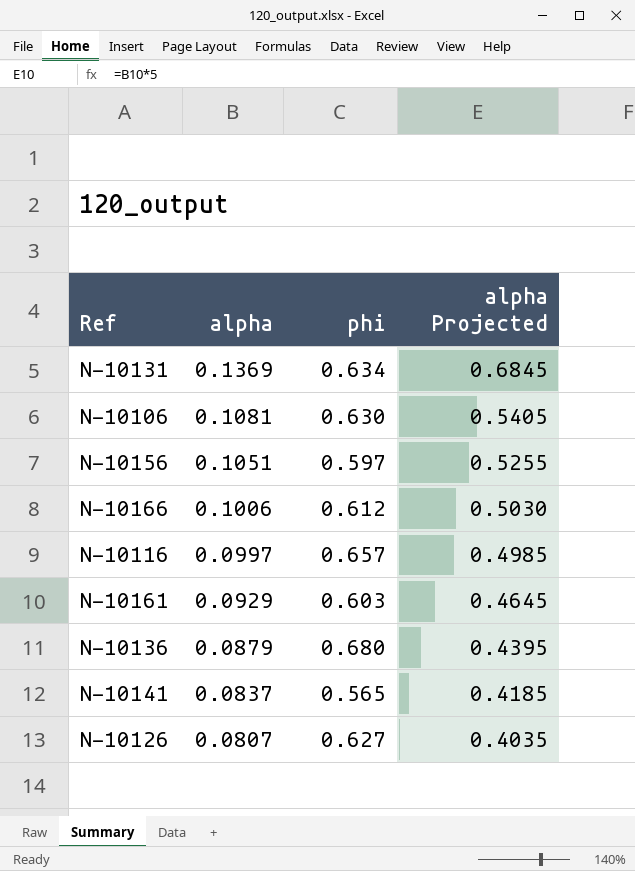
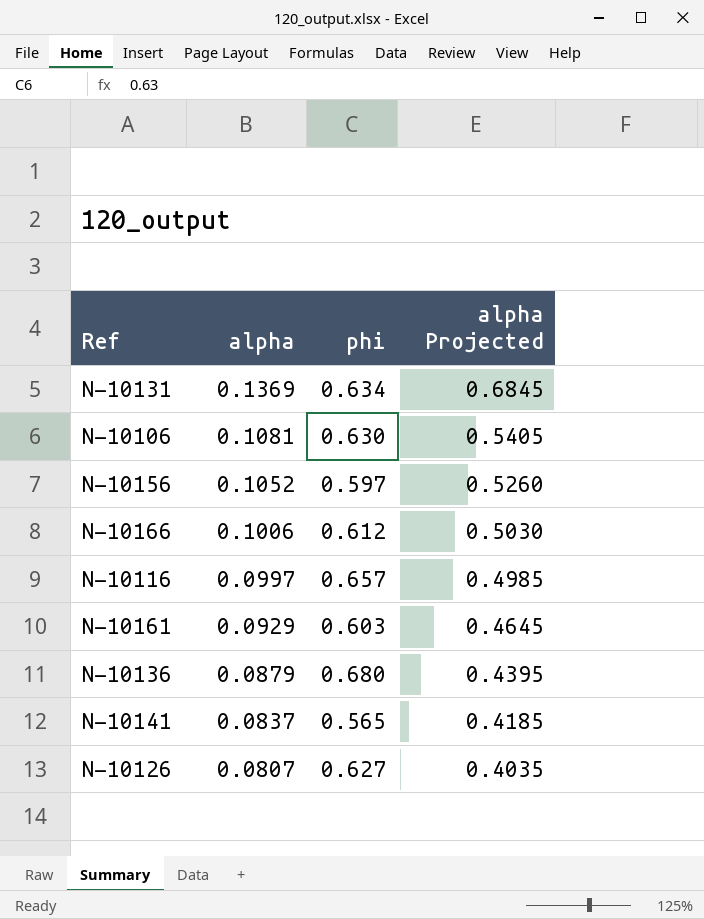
N-10156 | alpha: 0.1051 -> 0.1052
N-10156 | alpha Projected: 0.5255 -> 0.5260

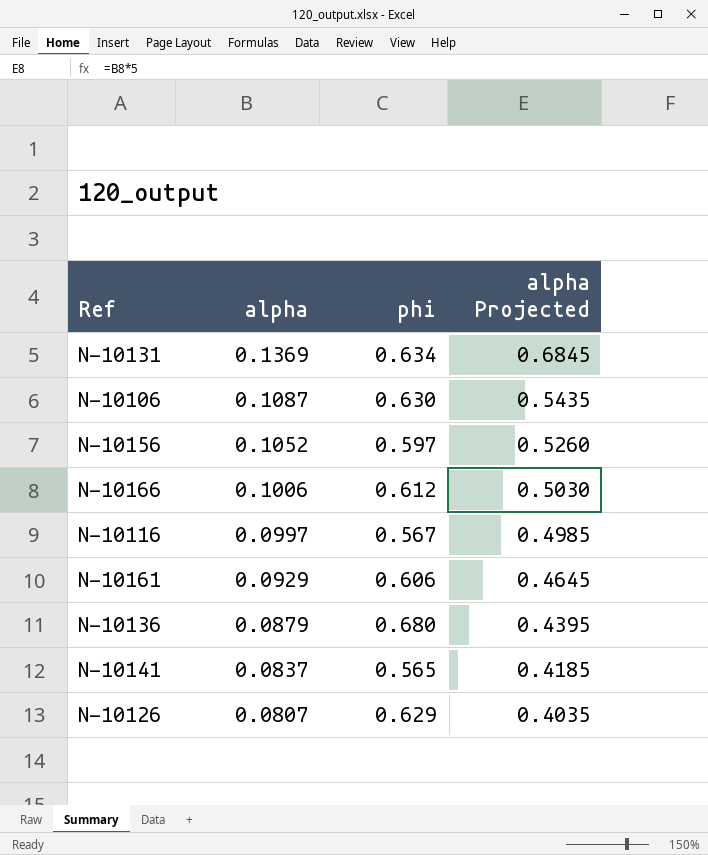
N-10106 | alpha: 0.1081 -> 0.1087
N-10106 | alpha Projected: 0.5405 -> 0.5435
N-10116 | phi: 0.657 -> 0.567
N-10161 | phi: 0.603 -> 0.606
N-10126 | phi: 0.627 -> 0.629

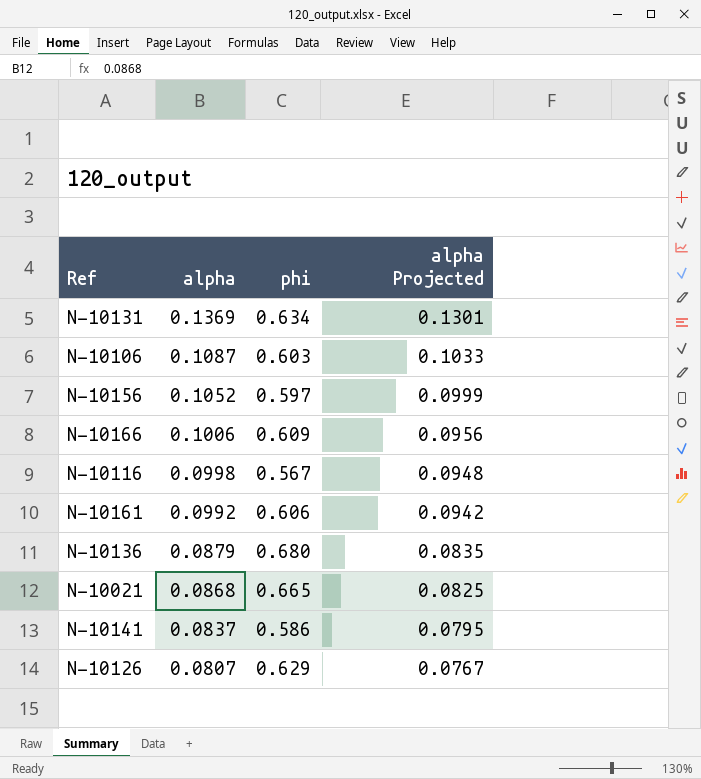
column alpha Projected | formula: [alpha] * 5 -> [alpha] * 0.95
N-10106 | phi: 0.630 -> 0.603
N-10166 | phi: 0.612 -> 0.609
N-10116 | alpha: 0.0997 -> 0.0998
N-10161 | alpha: 0.0929 -> 0.0992
row N-10021: none -> 0.0868 | 0.665 | 0.0825
N-10141 | phi: 0.565 -> 0.586

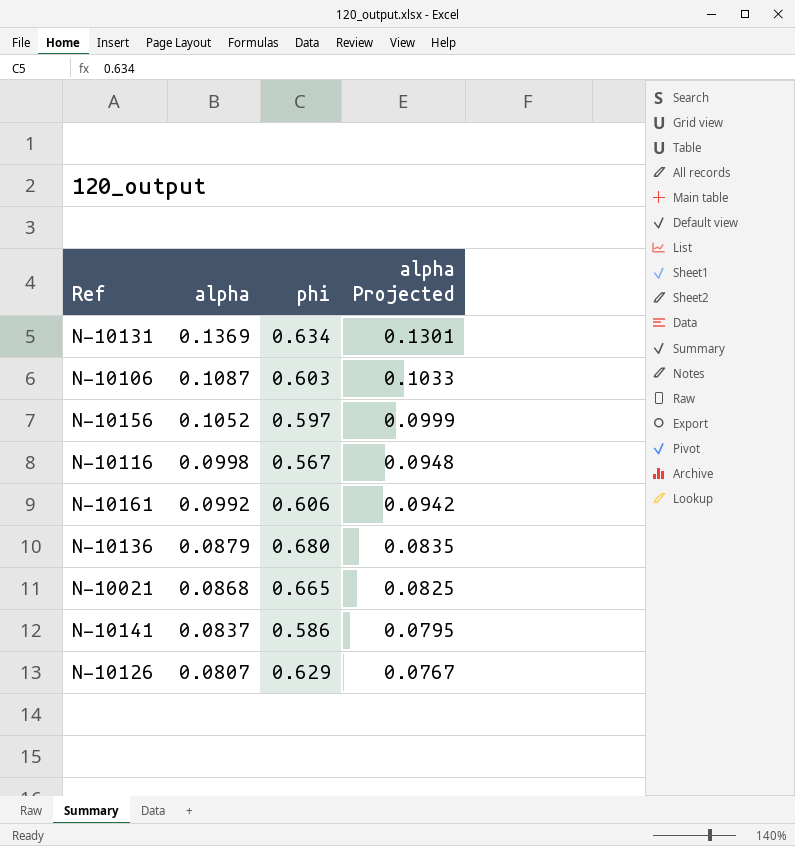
row N-10166: 0.1006 | 0.609 | 0.0956 -> none

